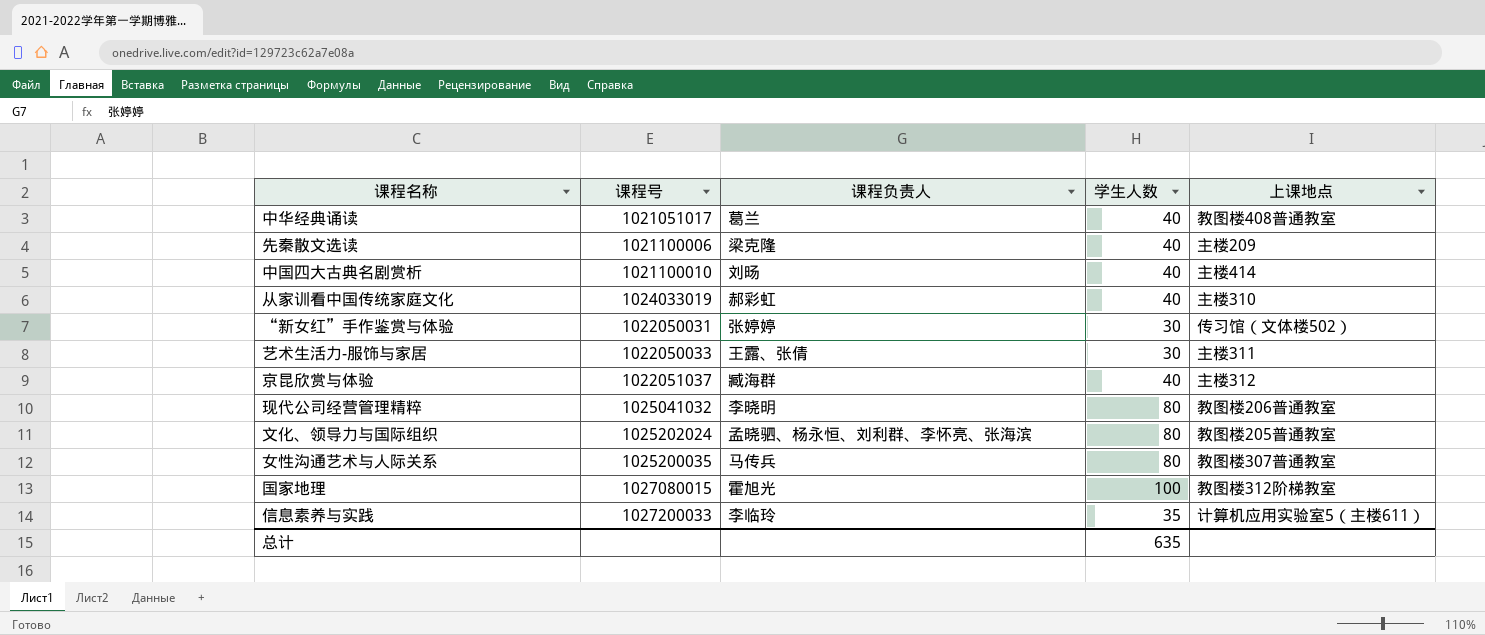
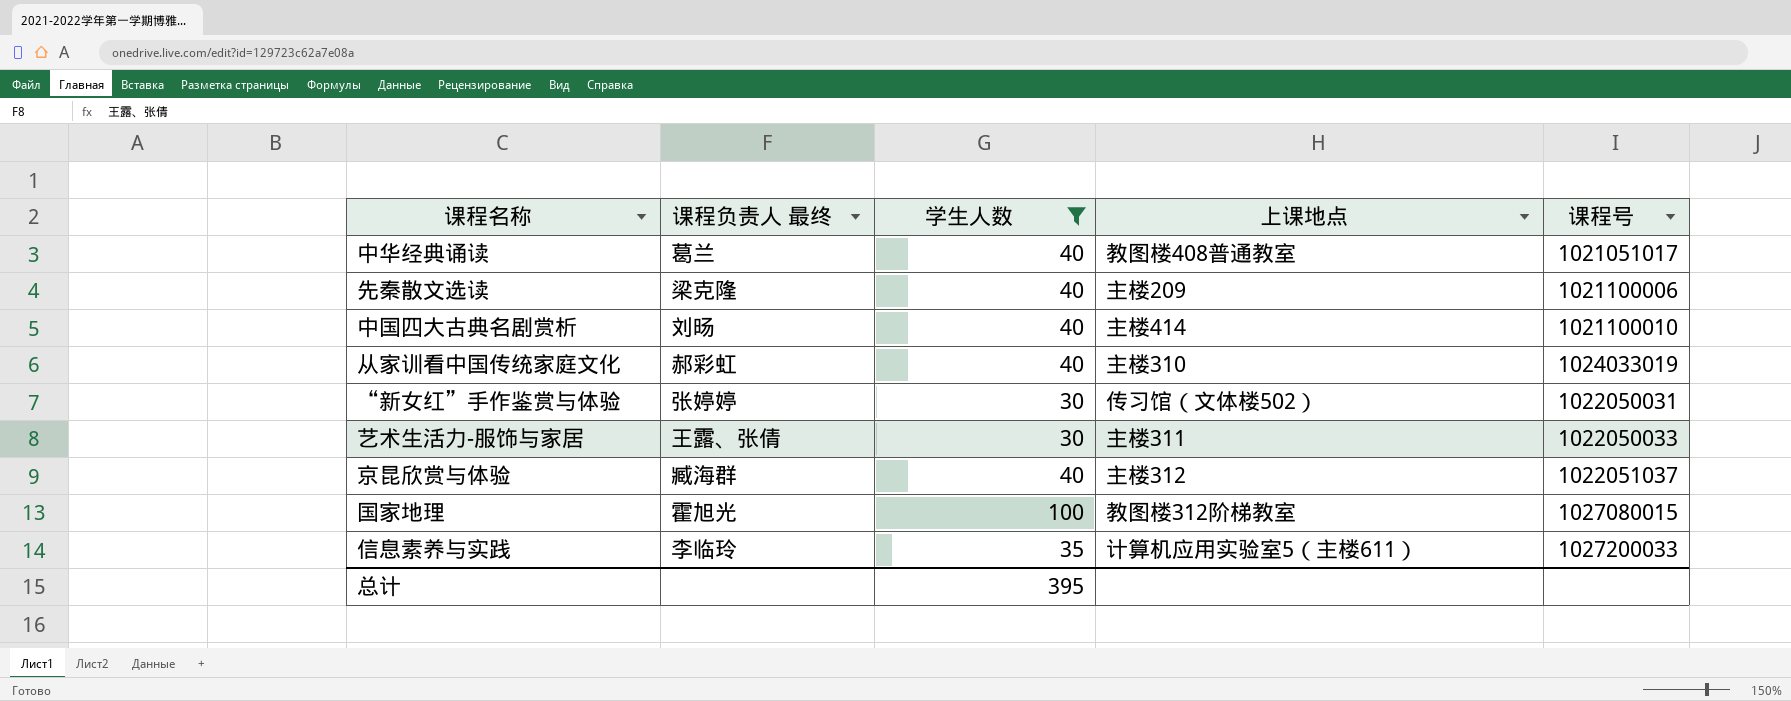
filter: none -> 学生人数 != 80
column name: 课程负责人 -> 课程负责人 最终
column 课程号 | position: 2 -> 5
总计 | 学生人数: 635 -> 395

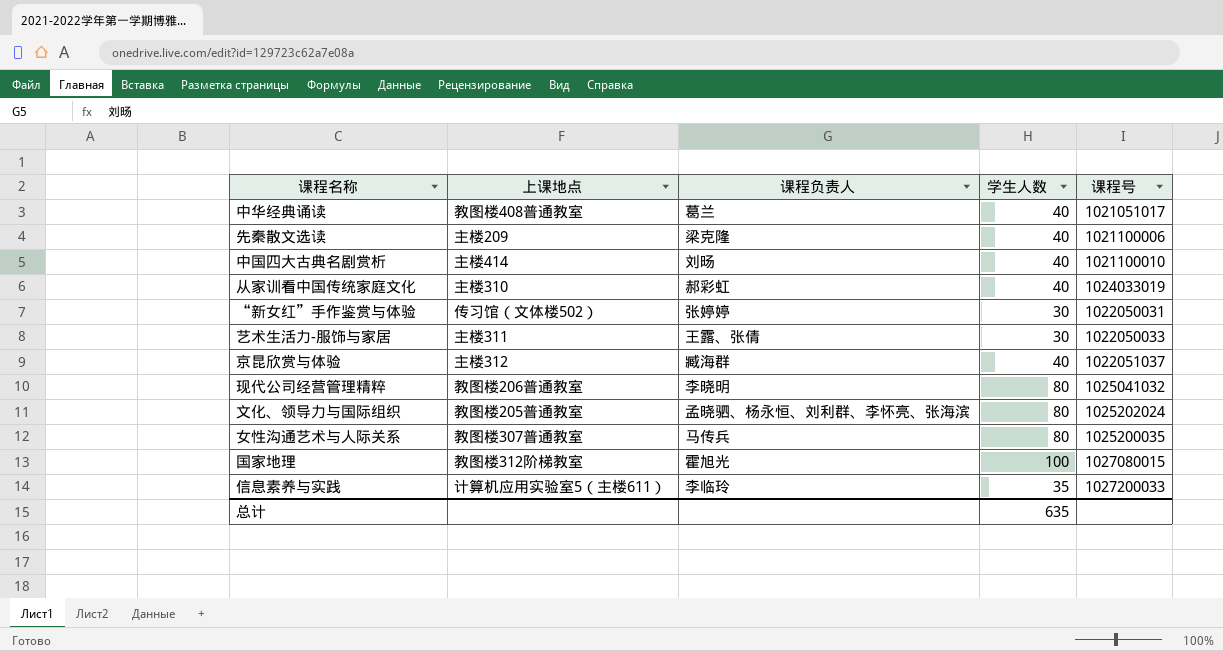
filter: 学生人数 != 80 -> none
column 上课地点 | position: 4 -> 2
column name: 课程负责人 最终 -> 课程负责人
总计 | 学生人数: 395 -> 635

